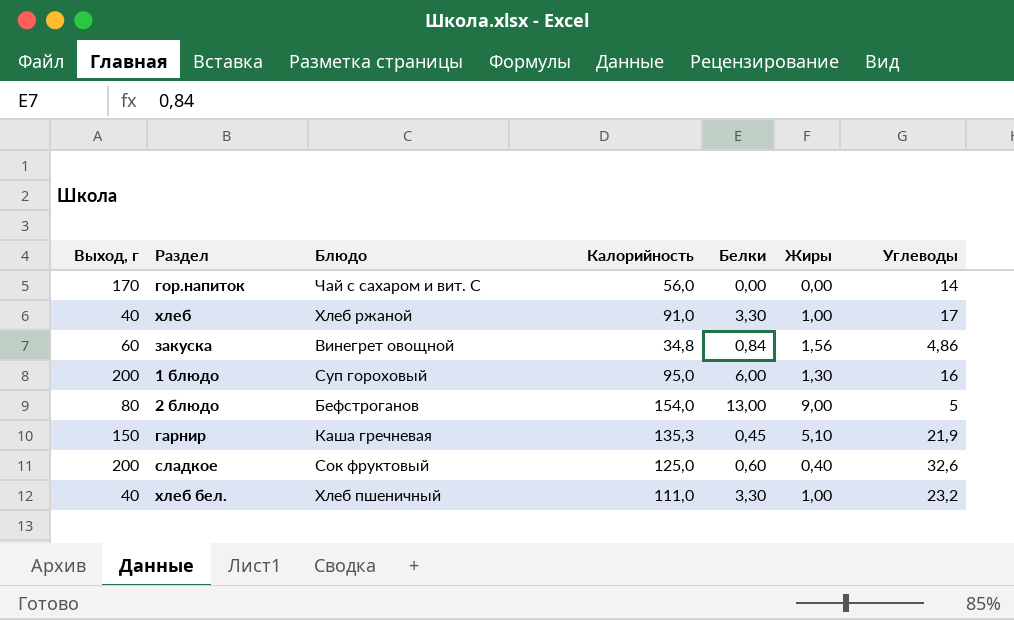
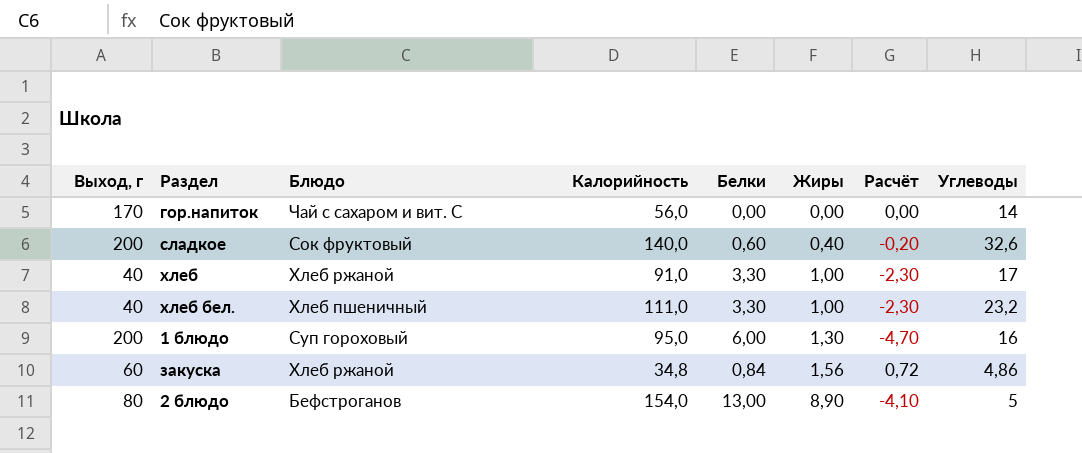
row order: none -> Жиры ascending
column Расчёт | formula: none -> [Жиры] - [Белки]
row гарнир: 150 | Каша гречневая | 135,3 | 0,45 | 5,10 | 21,9 -> none
сладкое | Калорийность: 125,0 -> 140,0
закуска | Блюдо: Винегрет овощной -> Хлеб ржаной
2 блюдо | Жиры: 9,00 -> 8,90

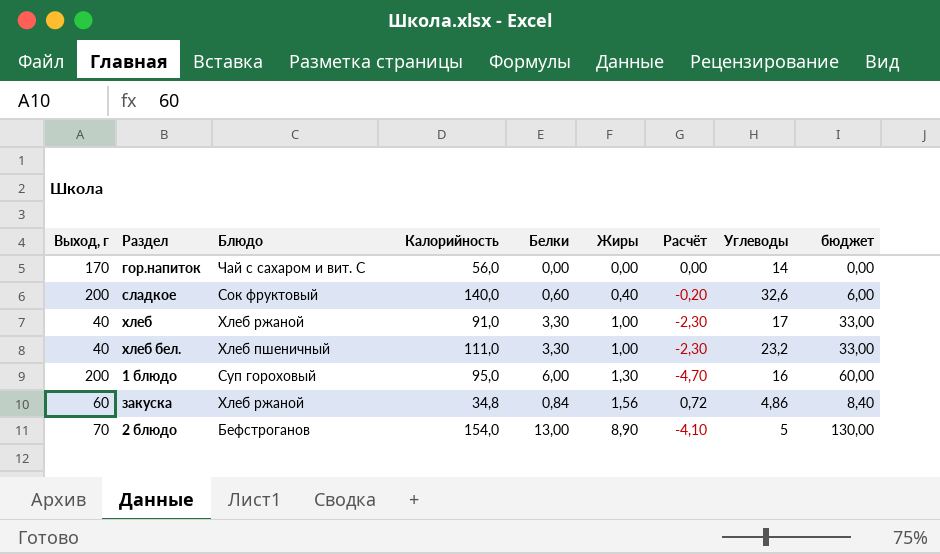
column бюджет | formula: none -> [Белки] * 10
2 блюдо | Выход, г: 80 -> 70

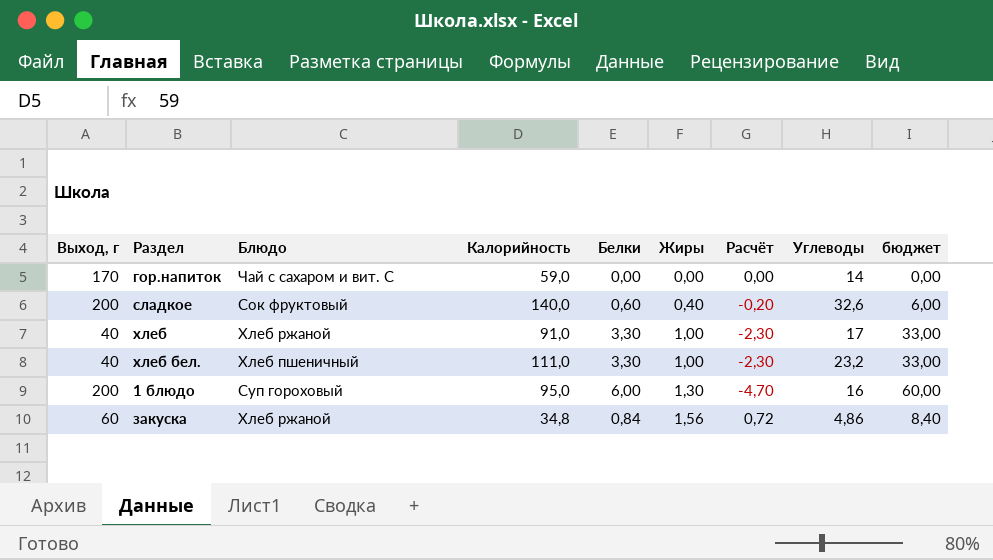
row 2 блюдо: 70 | Бефстроганов | 154,0 | 13,00 | 8,90 | -4,10 | 5 | 130,00 -> none
гор.напиток | Калорийность: 56,0 -> 59,0

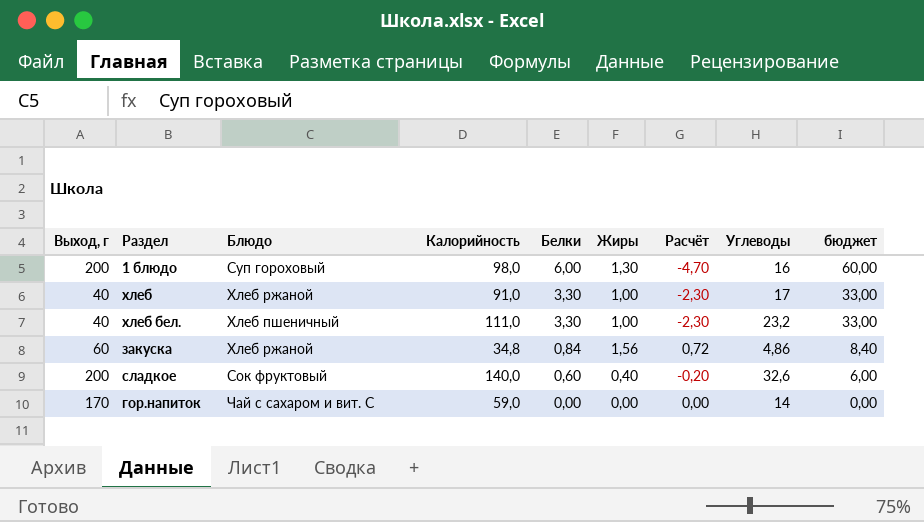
row order: Жиры ascending -> Белки descending
1 блюдо | Калорийность: 95,0 -> 98,0

